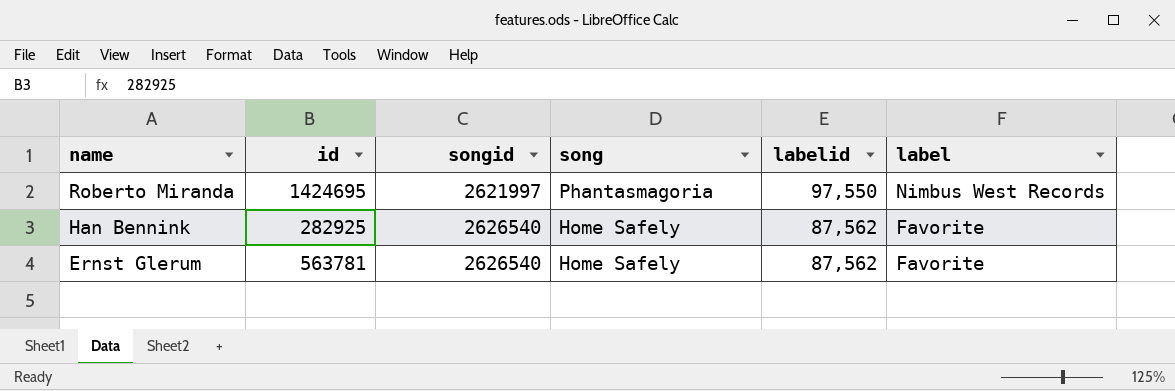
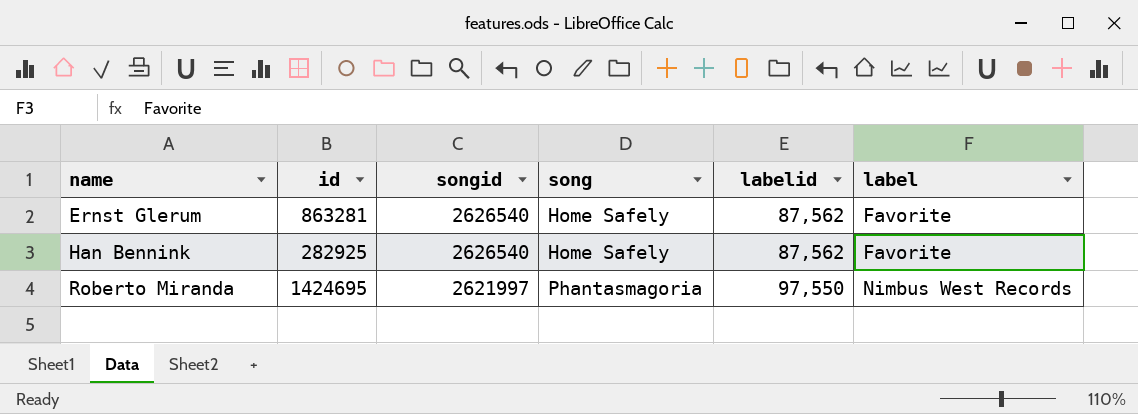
row order: name descending -> name ascending
Ernst Glerum | id: 563781 -> 863281

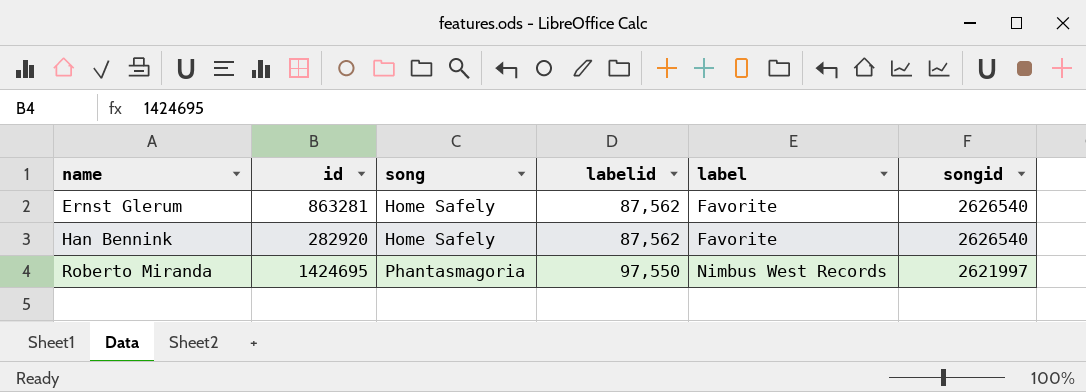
column songid | position: 3 -> 6
Han Bennink | id: 282925 -> 282920

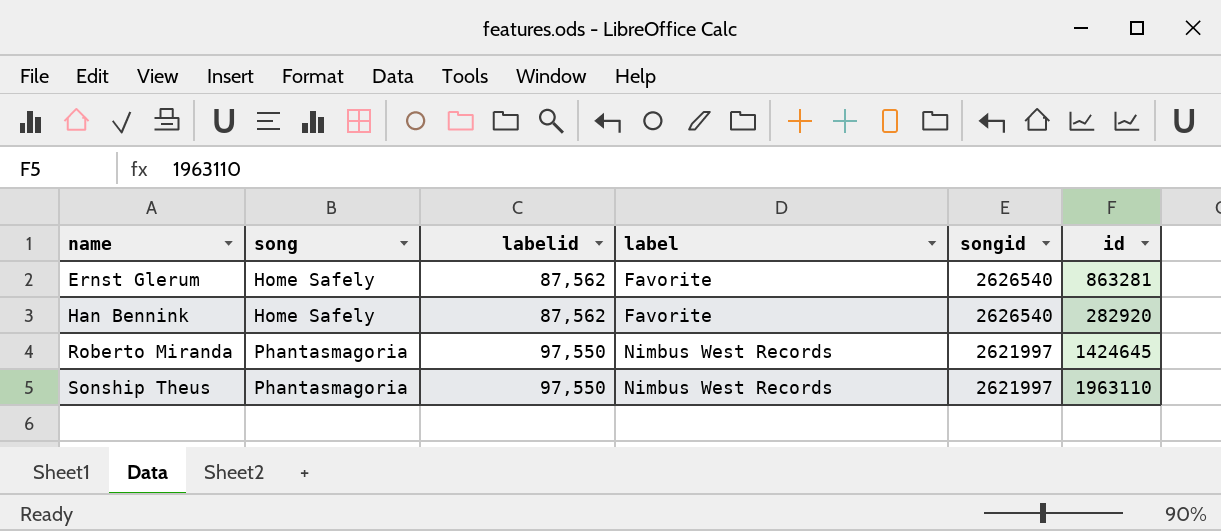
column id | position: 2 -> 6
Roberto Miranda | id: 1424695 -> 1424645
row Sonship Theus: none -> Phantasmagoria | 97,550 | Nimbus West Records | 2621997 | 1963110

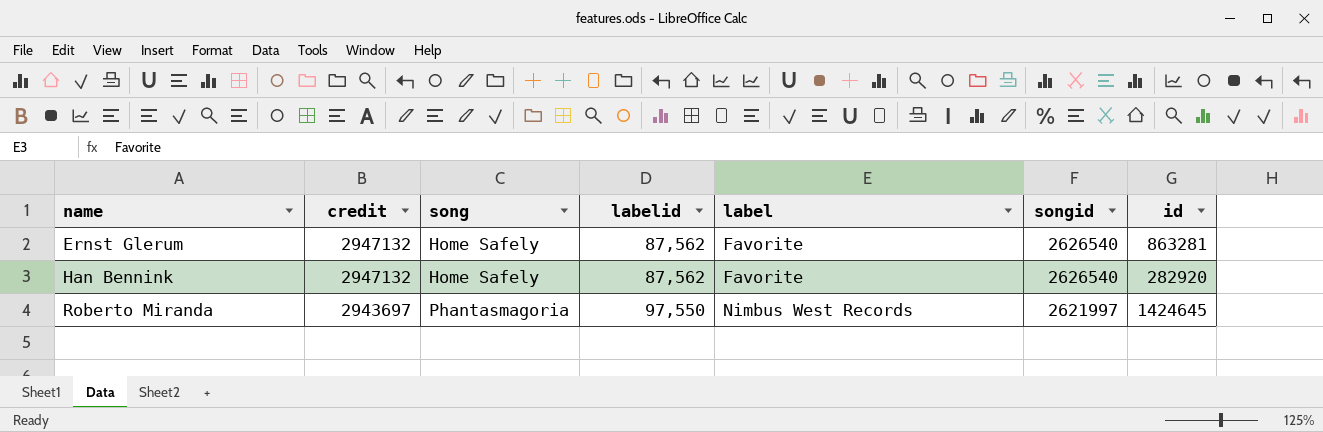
column credit | position: none -> 2
row Sonship Theus: Phantasmagoria | 97,550 | Nimbus West Records | 2621997 | 1963110 -> none

